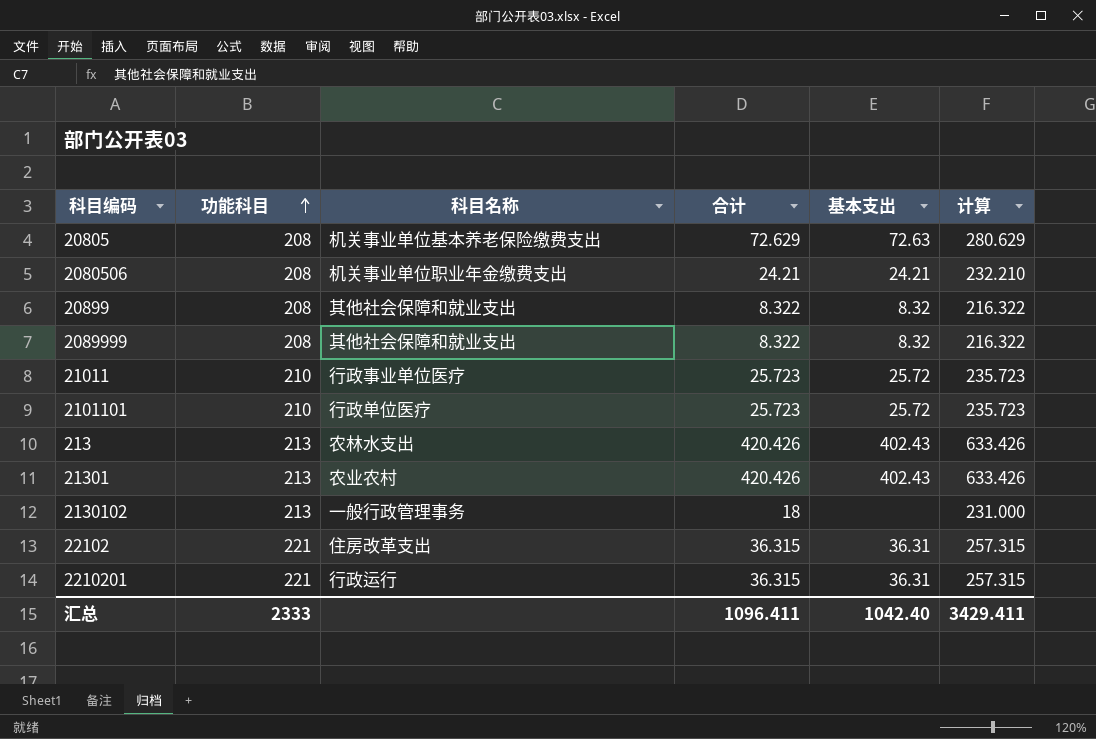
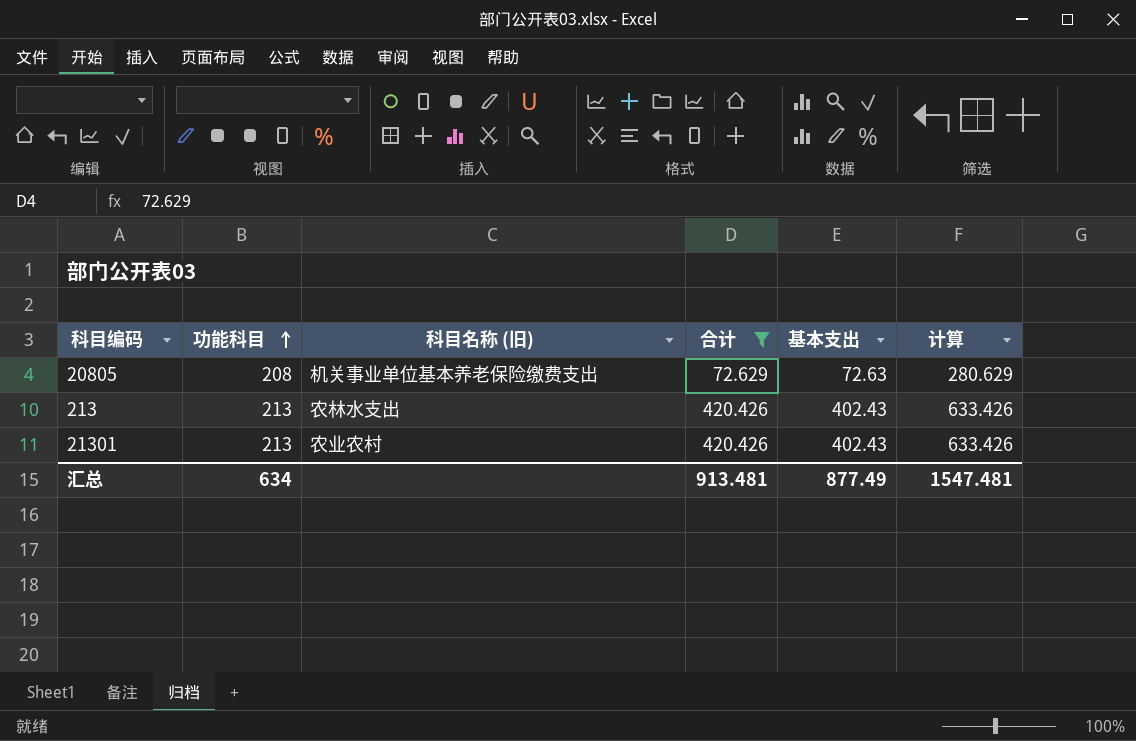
filter: none -> 合计 >= 72.629
column name: 科目名称 -> 科目名称 (旧)
汇总 | 功能科目: 2333 -> 634
汇总 | 合计: 1096.411 -> 913.481
汇总 | 基本支出: 1042.40 -> 877.49
汇总 | 计算: 3429.411 -> 1547.481

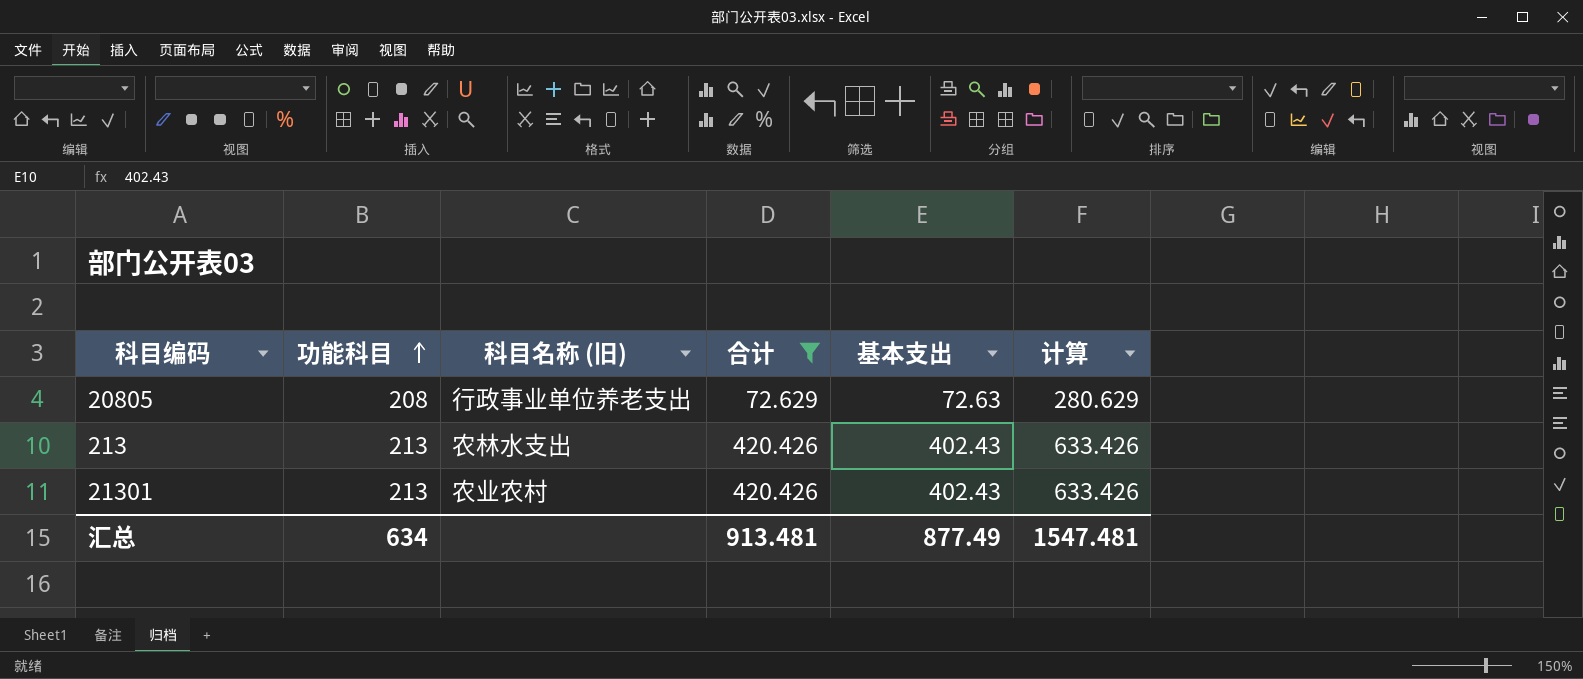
20805 | 科目名称 (旧): 机关事业单位基本养老保险缴费支出 -> 行政事业单位养老支出

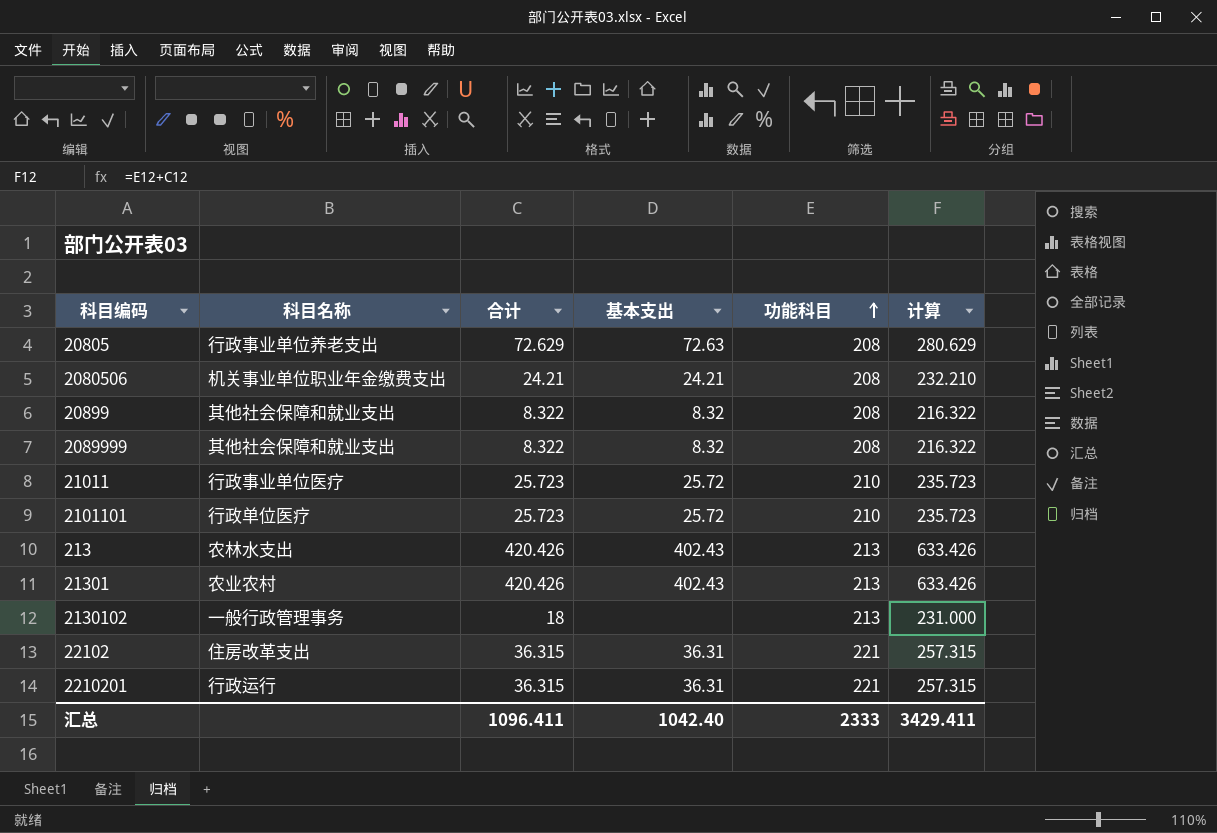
filter: 合计 >= 72.629 -> none
column name: 科目名称 (旧) -> 科目名称
column 功能科目 | position: 2 -> 5
汇总 | 合计: 913.481 -> 1096.411
汇总 | 基本支出: 877.49 -> 1042.40
汇总 | 功能科目: 634 -> 2333
汇总 | 计算: 1547.481 -> 3429.411

